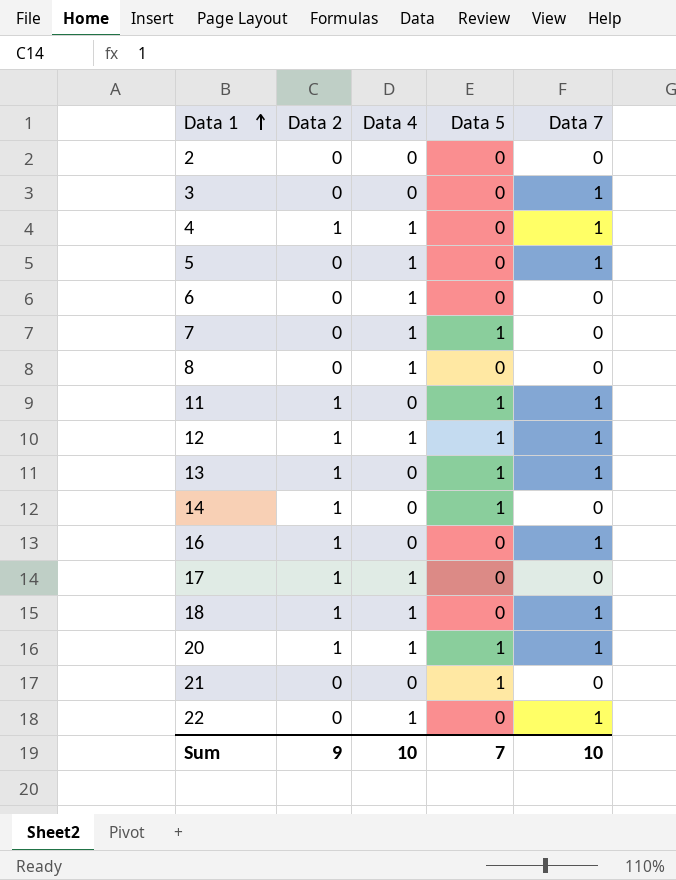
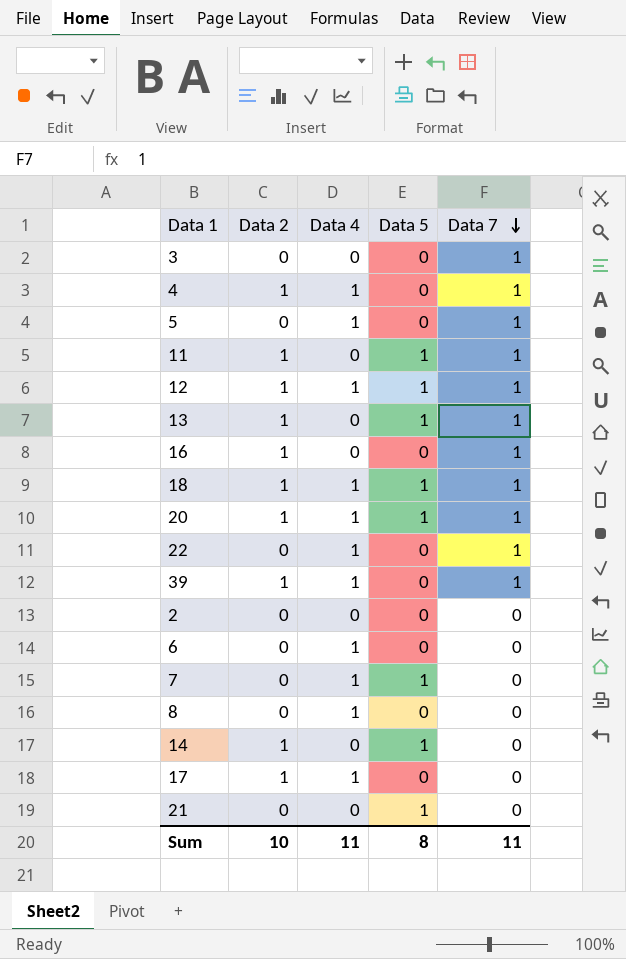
row order: Data 1 ascending -> Data 7 descending
18 | Data 5: 0 -> 1
row 39: none -> 1 | 1 | 0 | 1
Sum | Data 2: 9 -> 10
Sum | Data 4: 10 -> 11
Sum | Data 5: 7 -> 8
Sum | Data 7: 10 -> 11

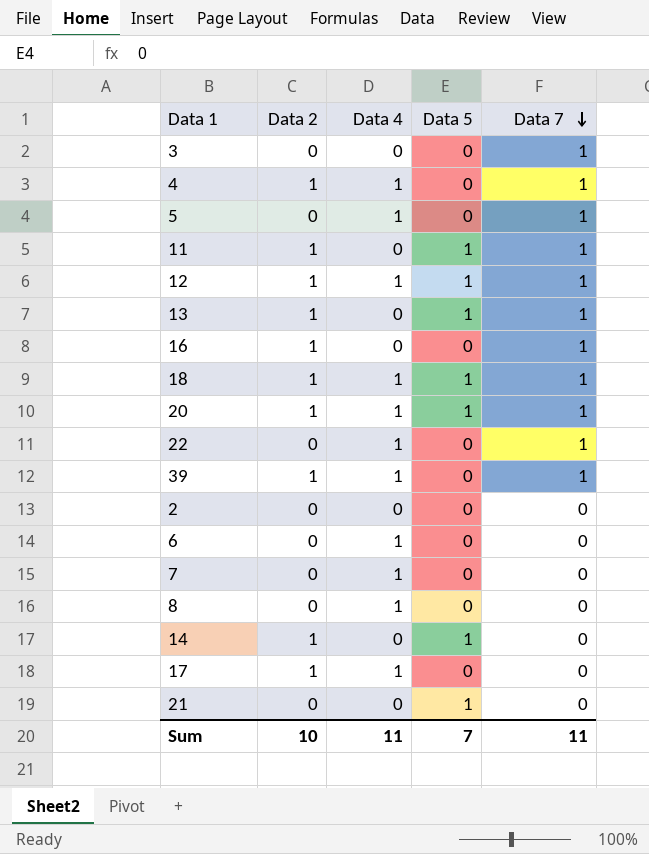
7 | Data 5: 1 -> 0
Sum | Data 5: 8 -> 7

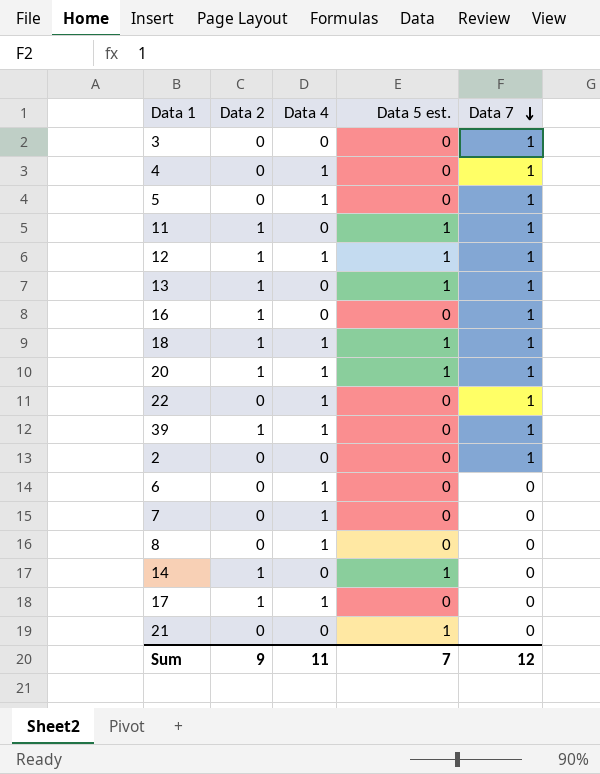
column name: Data 5 -> Data 5 est.
4 | Data 2: 1 -> 0
2 | Data 7: 0 -> 1
Sum | Data 2: 10 -> 9
Sum | Data 7: 11 -> 12

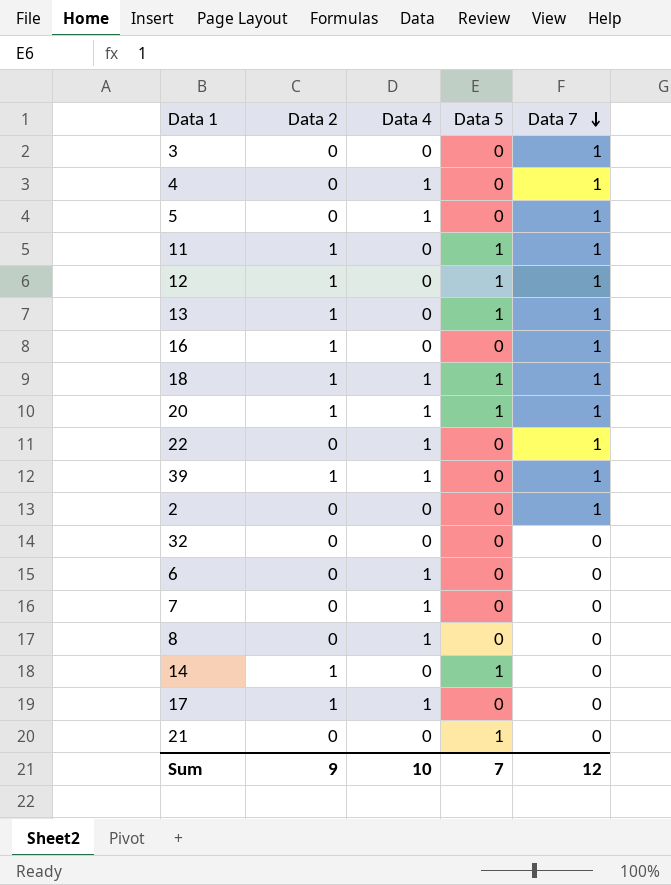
column name: Data 5 est. -> Data 5
12 | Data 4: 1 -> 0
row 32: none -> 0 | 0 | 0 | 0
Sum | Data 4: 11 -> 10

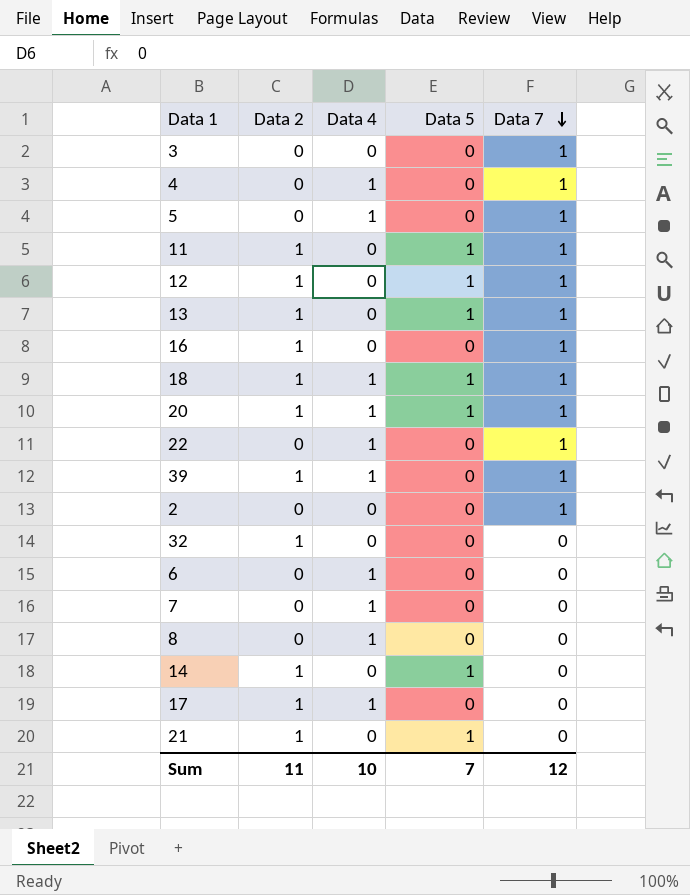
32 | Data 2: 0 -> 1
21 | Data 2: 0 -> 1
Sum | Data 2: 9 -> 11

